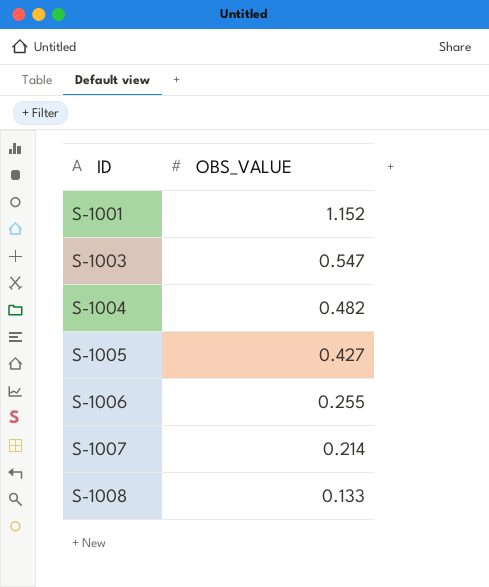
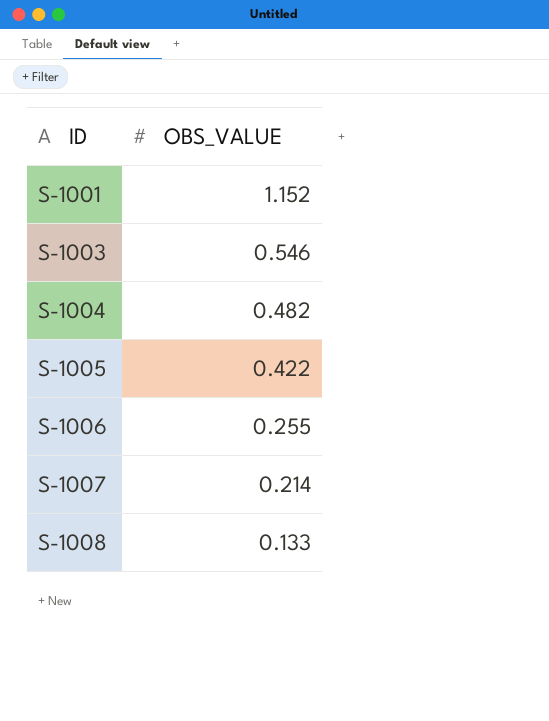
S-1003 | OBS_VALUE: 0.547 -> 0.546
S-1005 | OBS_VALUE: 0.427 -> 0.422

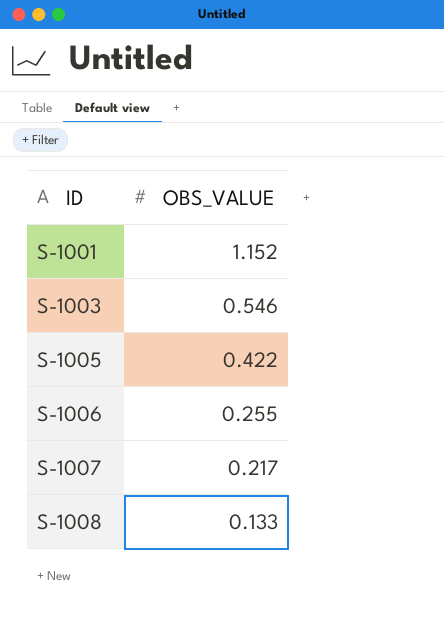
row S-1004: 0.482 -> none
S-1007 | OBS_VALUE: 0.214 -> 0.217

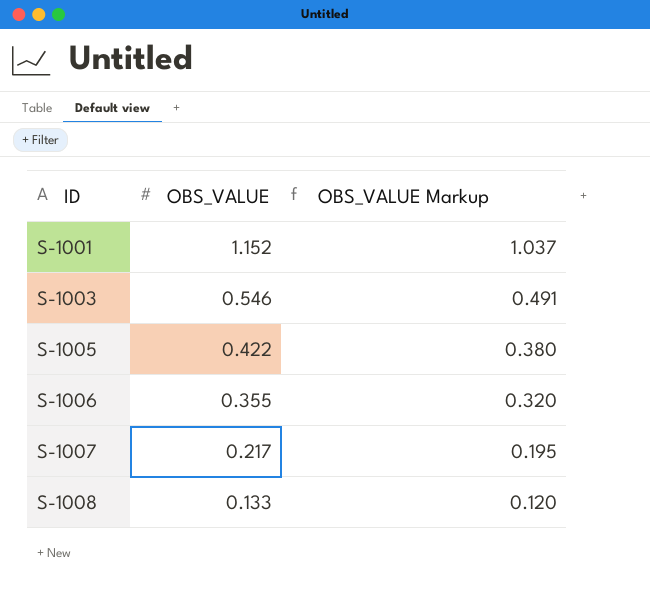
column OBS_VALUE Markup | formula: none -> [OBS_VALUE] * 0.9
S-1006 | OBS_VALUE: 0.255 -> 0.355

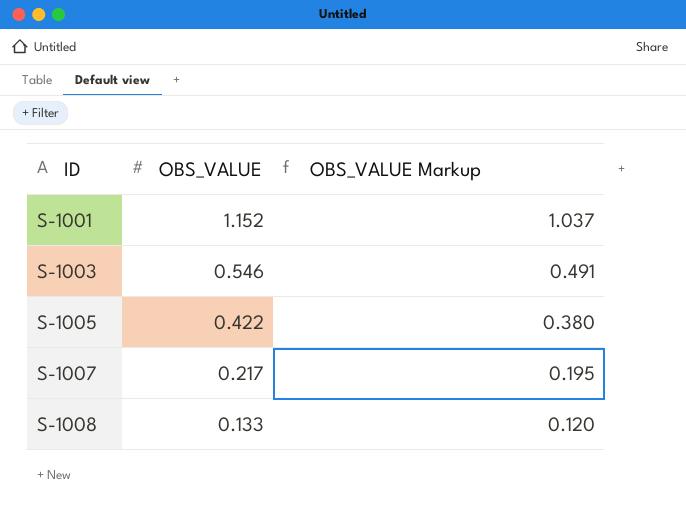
row S-1006: 0.355 | 0.320 -> none

